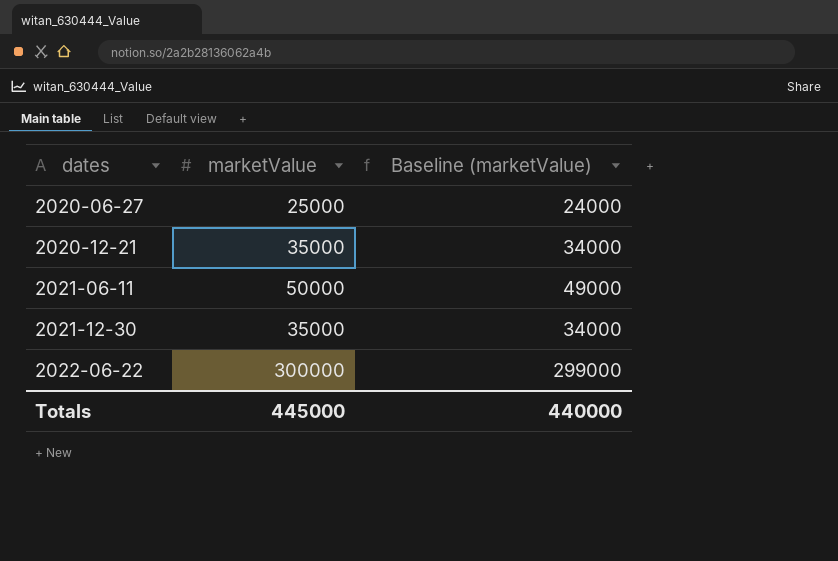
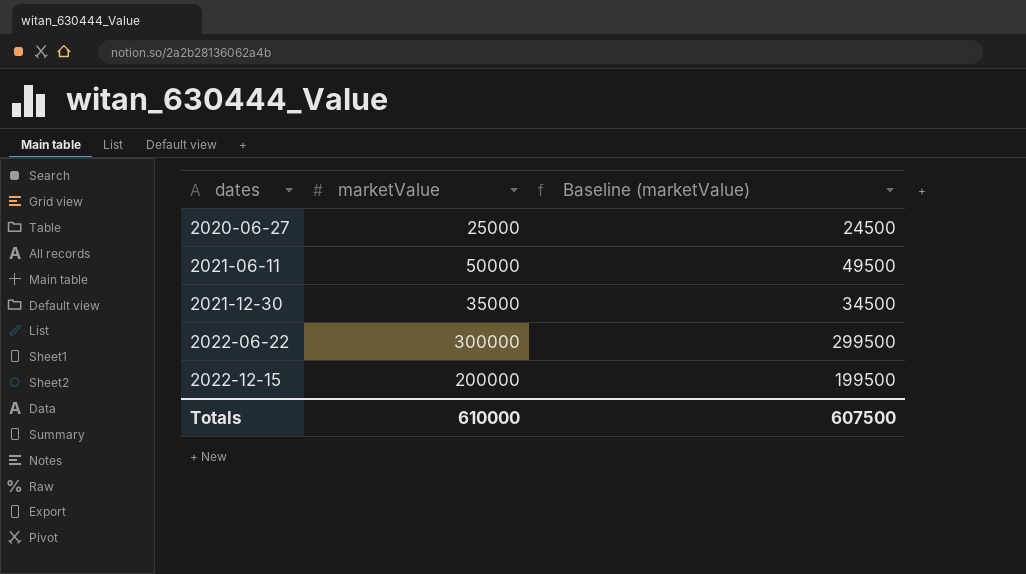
column Baseline (marketValue) | formula: [marketValue] - 1000 -> [marketValue] - 500
row 2020-12-21: 35000 | 34000 -> none
row 2022-12-15: none -> 200000 | 199500
Totals | marketValue: 445000 -> 610000
Totals | Baseline (marketValue): 440000 -> 607500

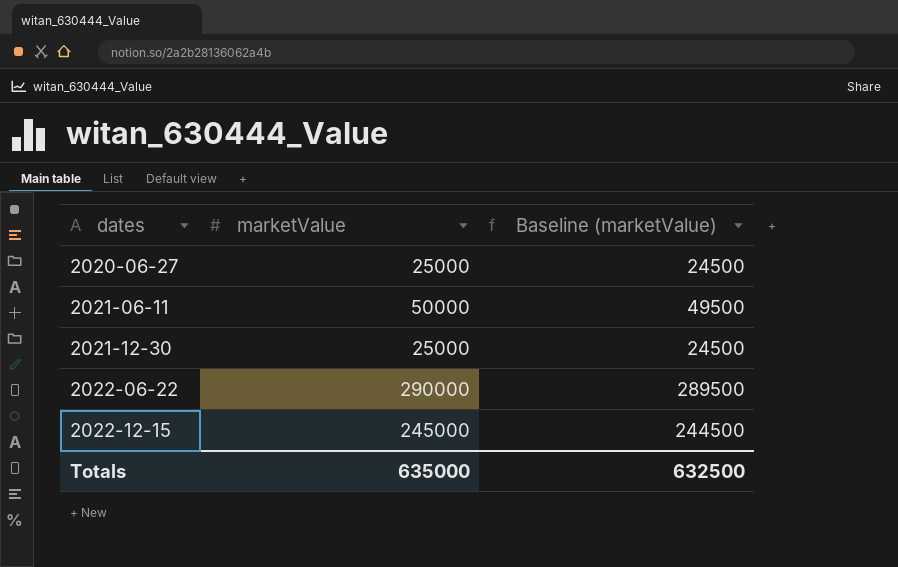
2021-12-30 | marketValue: 35000 -> 25000
2021-12-30 | Baseline (marketValue): 34500 -> 24500
2022-06-22 | marketValue: 300000 -> 290000
2022-06-22 | Baseline (marketValue): 299500 -> 289500
2022-12-15 | marketValue: 200000 -> 245000
2022-12-15 | Baseline (marketValue): 199500 -> 244500
Totals | marketValue: 610000 -> 635000
Totals | Baseline (marketValue): 607500 -> 632500

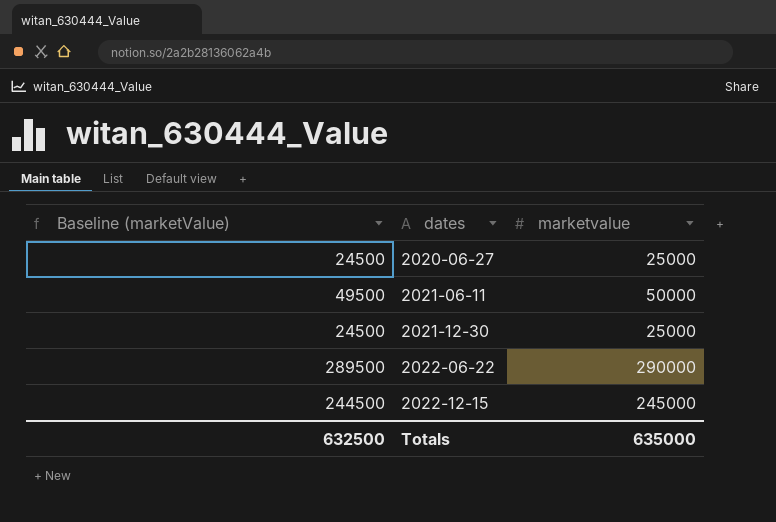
column Baseline (marketValue) | position: 3 -> 1
column name: marketValue -> marketvalue

